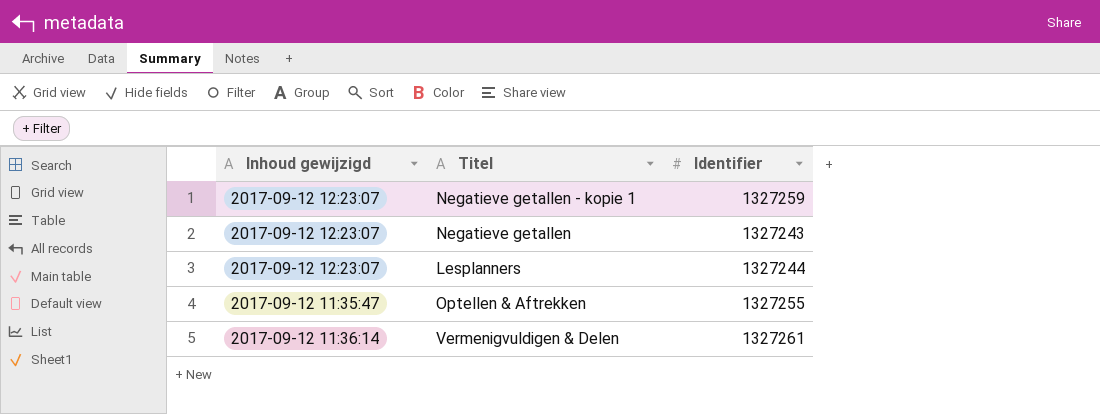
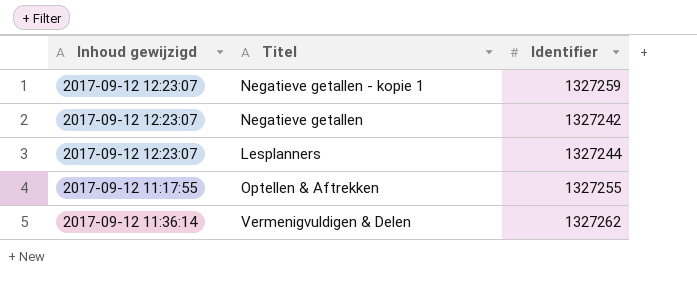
Negatieve getallen | Identifier: 1327243 -> 1327242
Optellen & Aftrekken | Inhoud gewijzigd: 2017-09-12 11:35:47 -> 2017-09-12 11:17:55
Vermenigvuldigen & Delen | Identifier: 1327261 -> 1327262

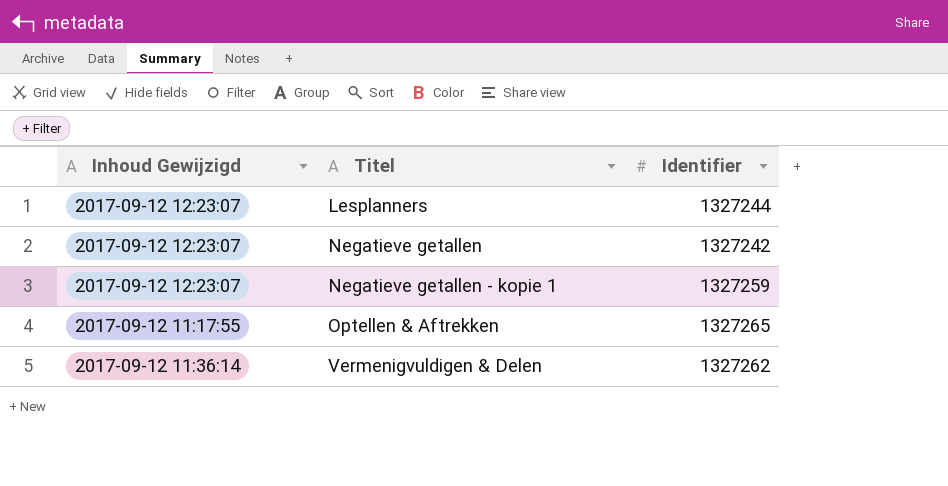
row order: none -> Titel ascending
column name: Inhoud gewijzigd -> Inhoud Gewijzigd
Optellen & Aftrekken | Identifier: 1327255 -> 1327265

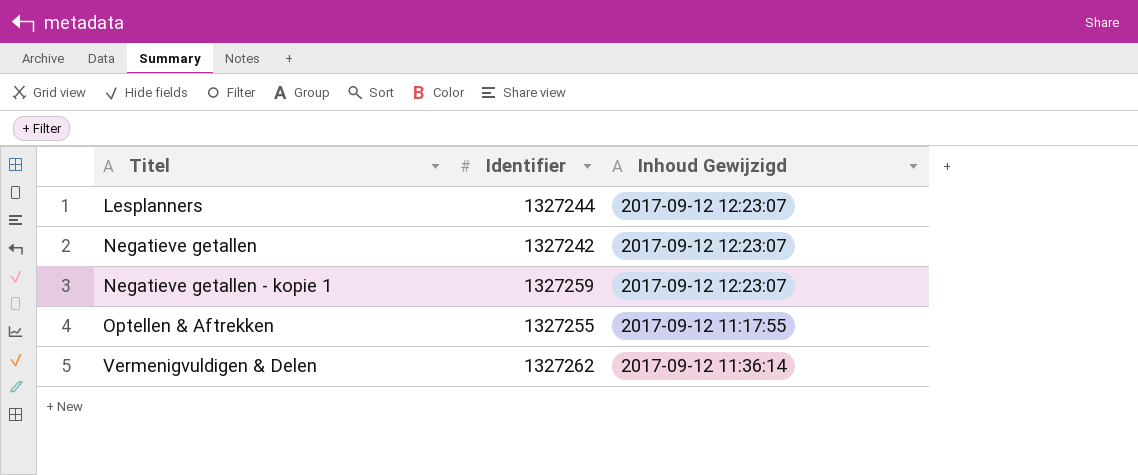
column Inhoud Gewijzigd | position: 1 -> 3
Optellen & Aftrekken | Identifier: 1327265 -> 1327255

